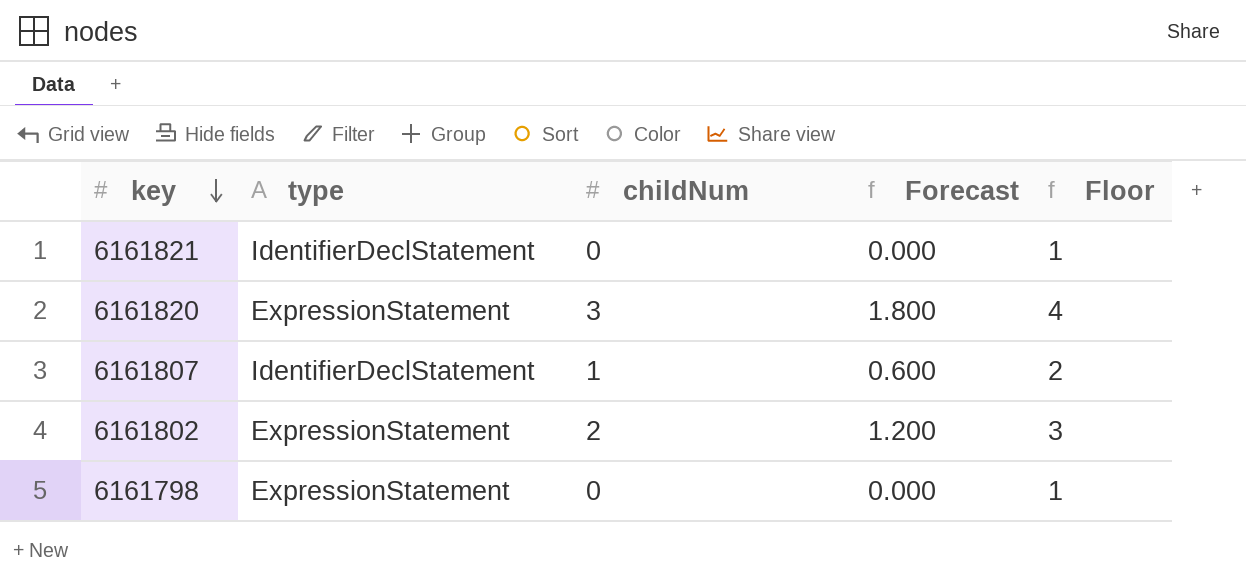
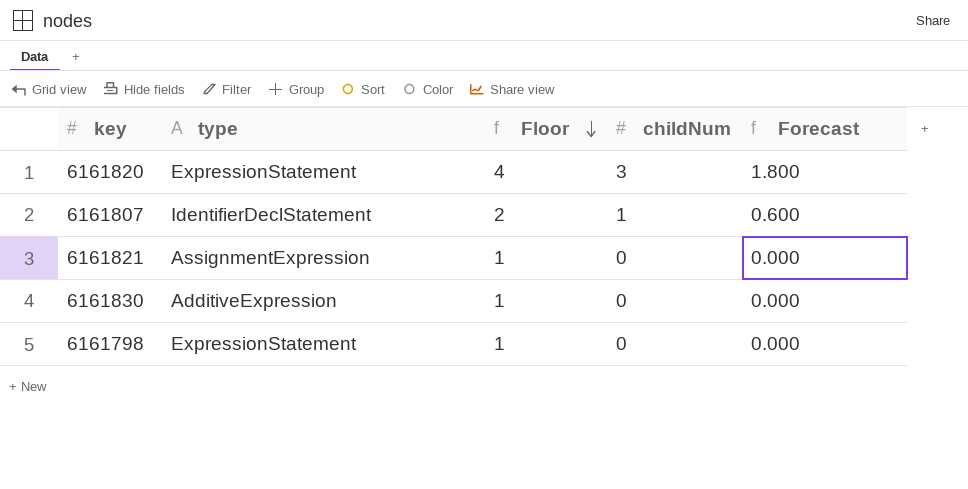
row order: key descending -> Floor descending
column Floor | position: 5 -> 3
row 6161802: ExpressionStatement | 2 | 1.200 | 3 -> none
6161821 | type: IdentifierDeclStatement -> AssignmentExpression
row 6161830: none -> AdditiveExpression | 1 | 0 | 0.000

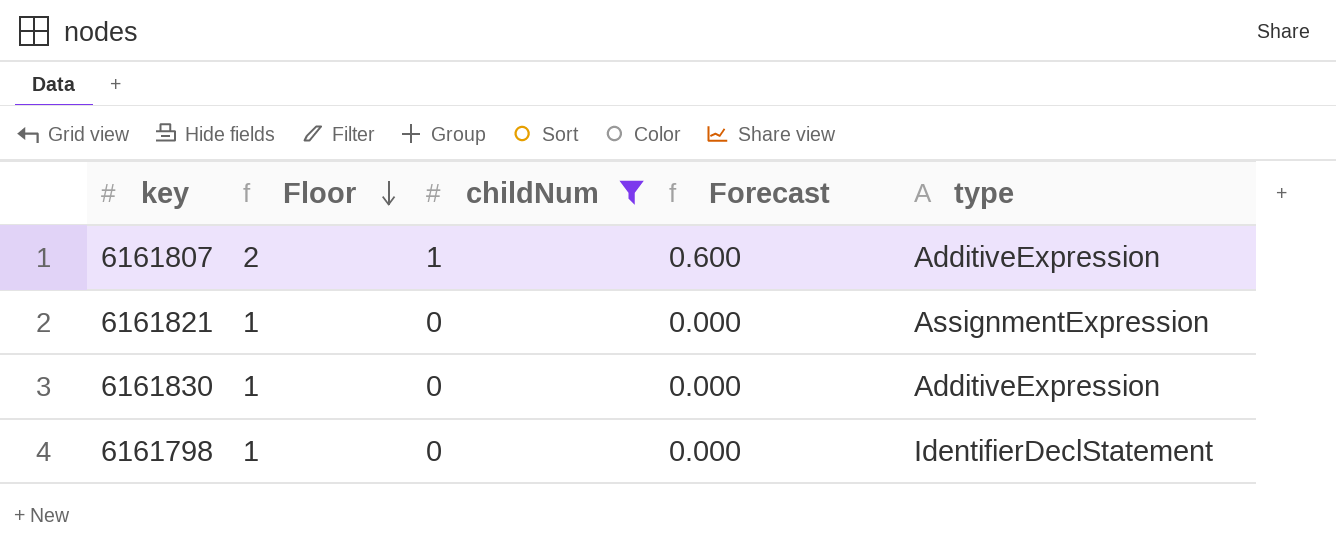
filter: none -> childNum != 3
column type | position: 2 -> 5
6161807 | type: IdentifierDeclStatement -> AdditiveExpression
6161798 | type: ExpressionStatement -> IdentifierDeclStatement

